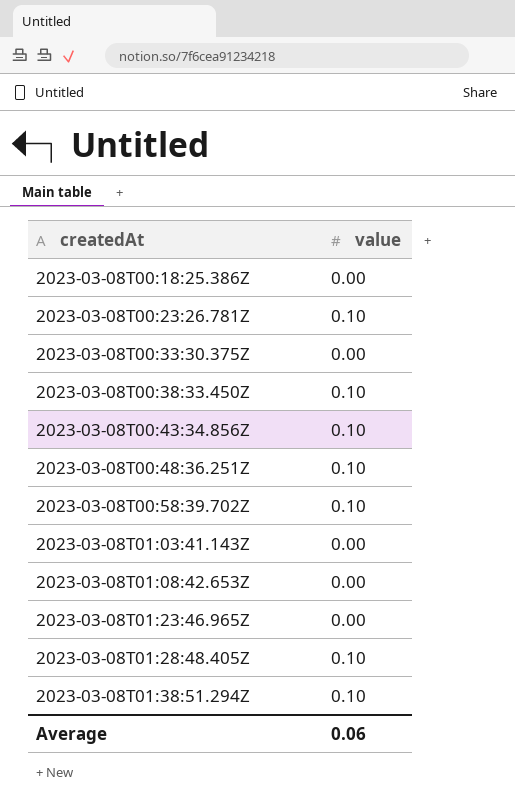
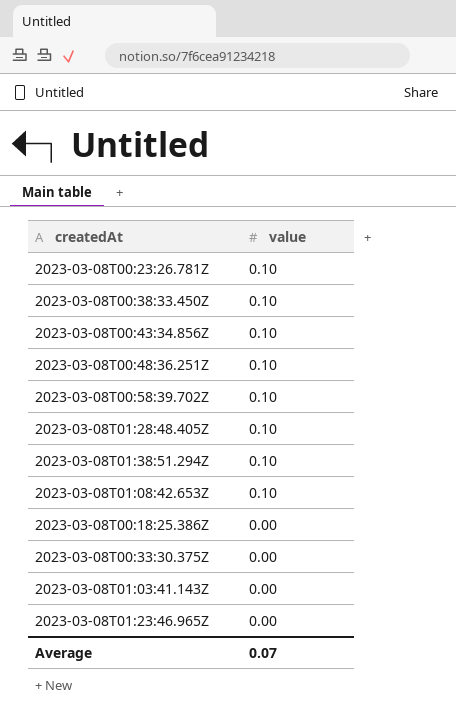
row order: createdAt ascending -> value descending
2023-03-08T01:08:42.653Z | value: 0.00 -> 0.10
Average | value: 0.06 -> 0.07

